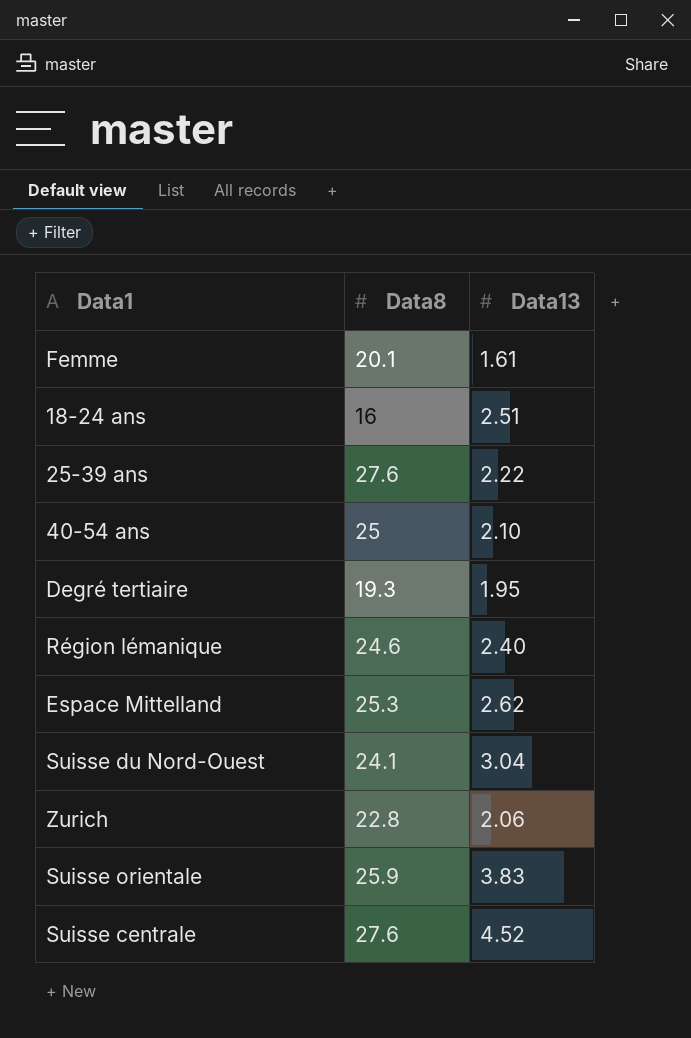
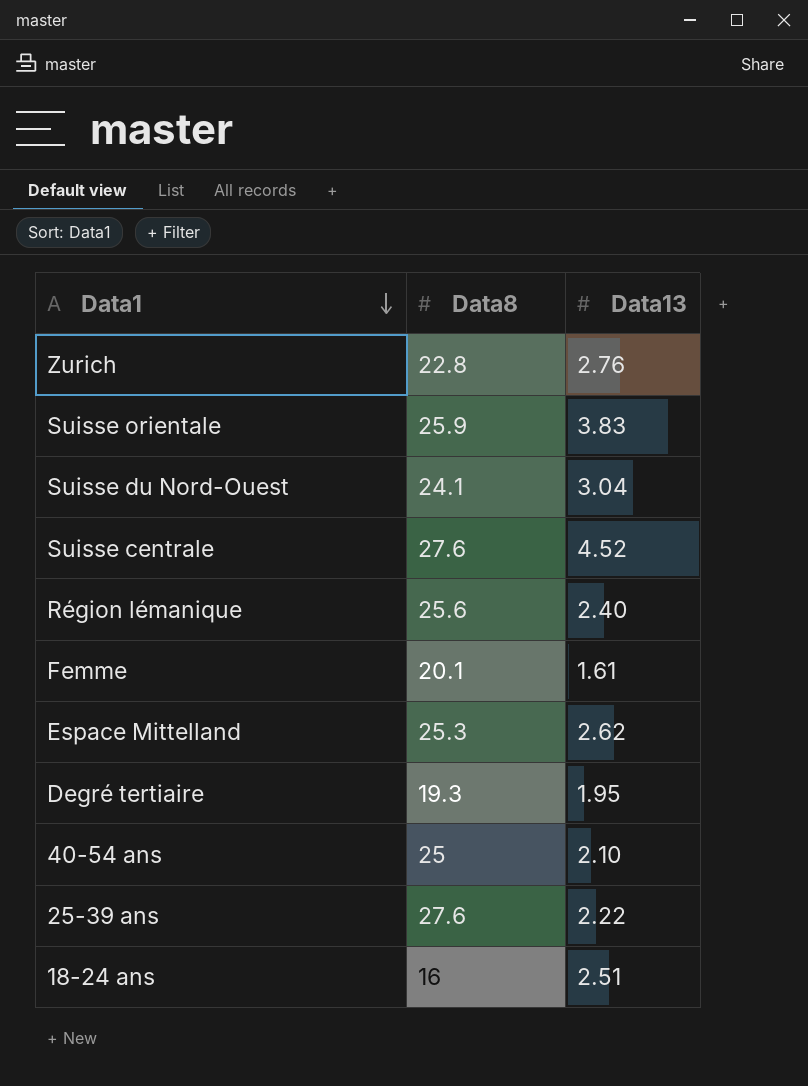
row order: none -> Data1 descending
Zurich | Data13: 2.06 -> 2.76
Région lémanique | Data8: 24.6 -> 25.6

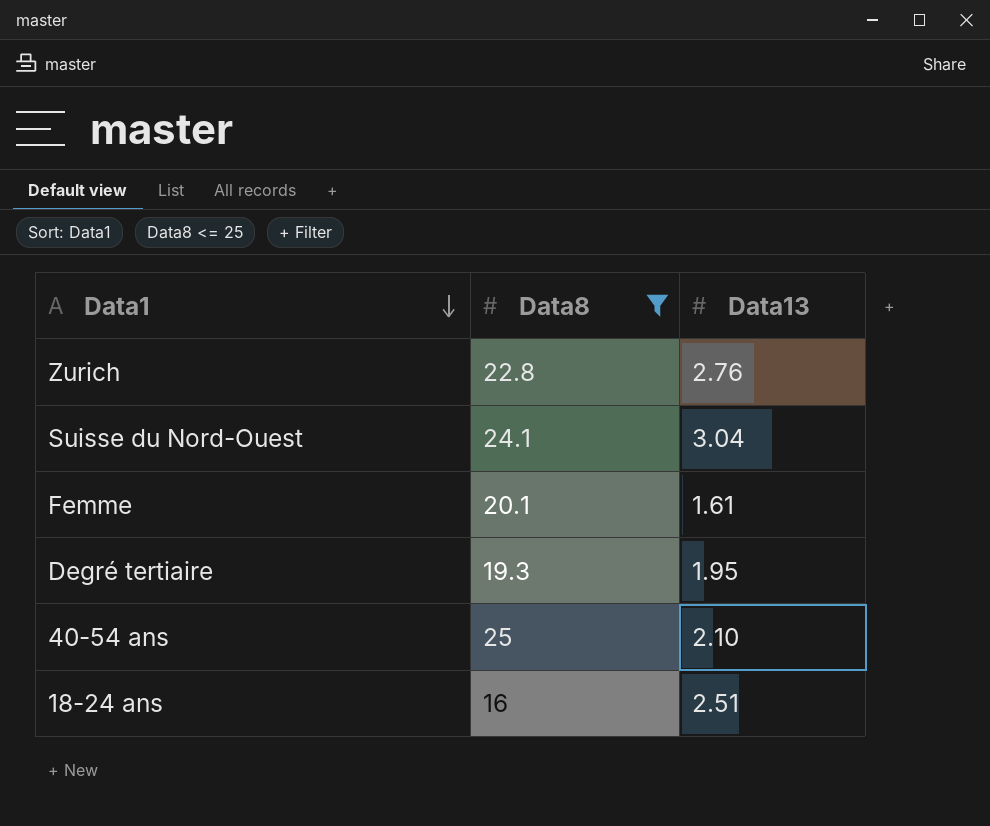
filter: none -> Data8 <= 25

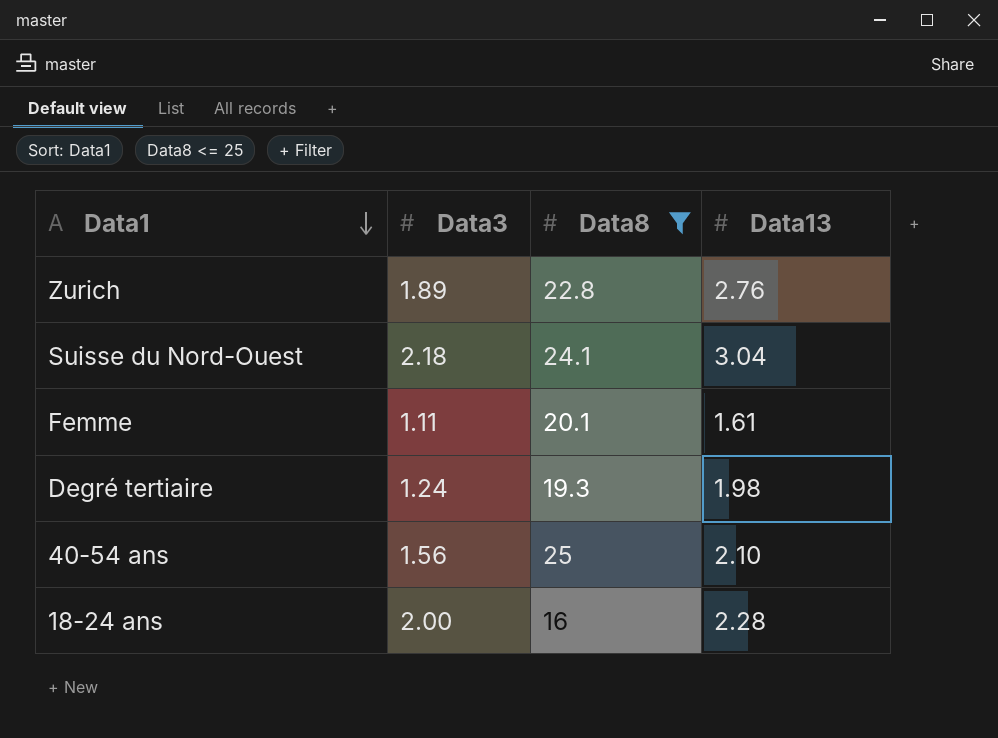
column Data3 | position: none -> 2
Degré tertiaire | Data13: 1.95 -> 1.98
18-24 ans | Data13: 2.51 -> 2.28

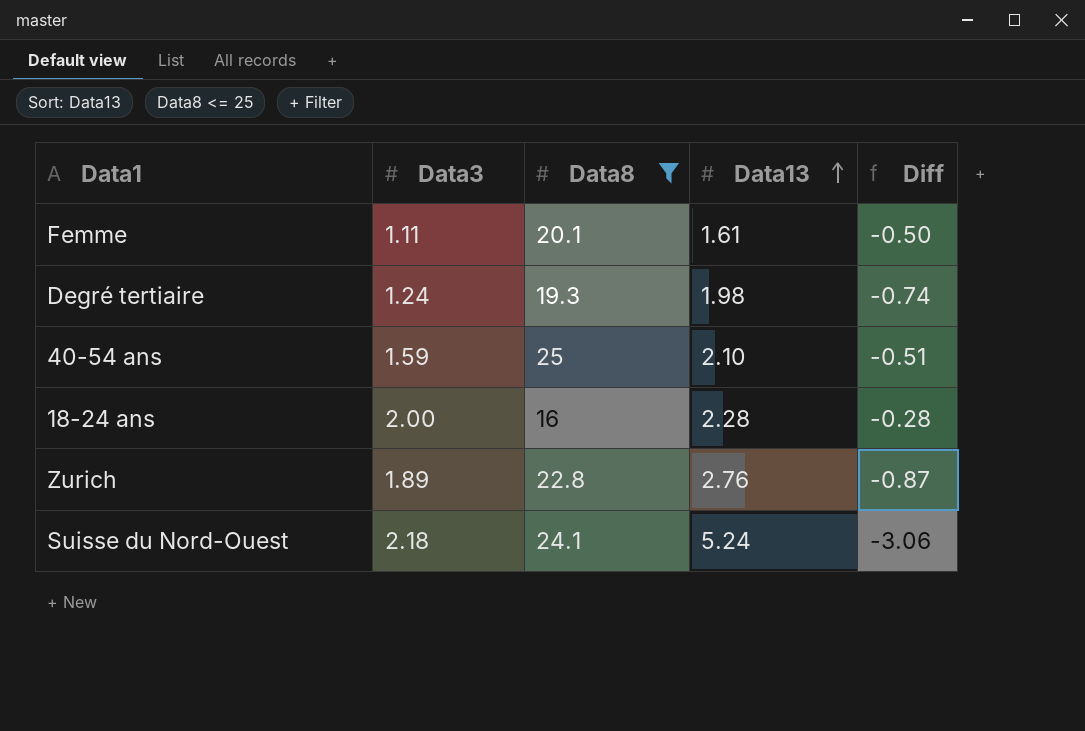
row order: Data1 descending -> Data13 ascending
column Diff | formula: none -> [Data3] - [Data13]
40-54 ans | Data3: 1.56 -> 1.59
Suisse du Nord-Ouest | Data13: 3.04 -> 5.24

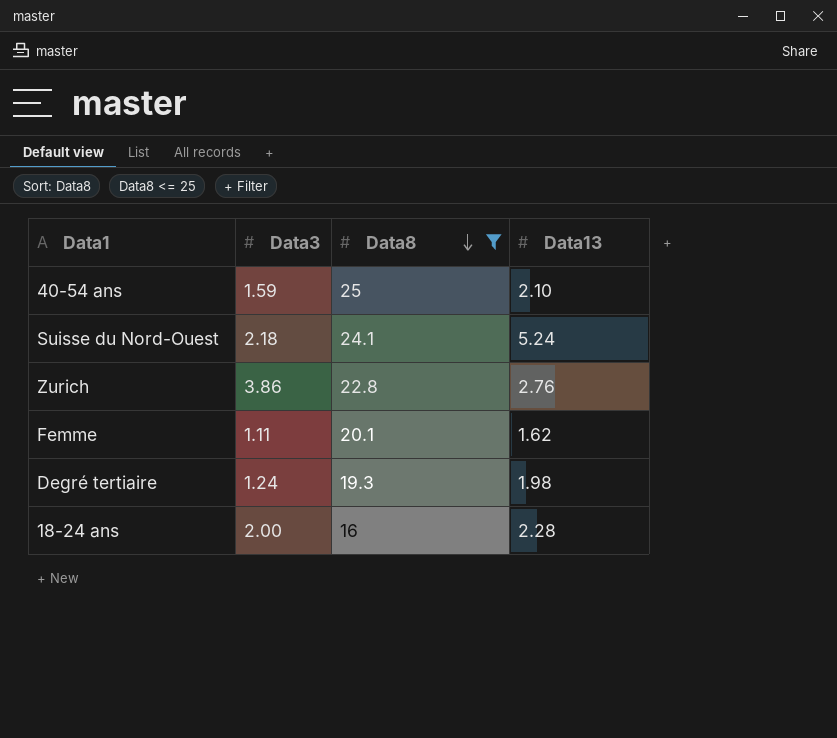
row order: Data13 ascending -> Data8 descending
column Diff | formula: [Data3] - [Data13] -> none
Zurich | Data3: 1.89 -> 3.86
Femme | Data13: 1.61 -> 1.62

